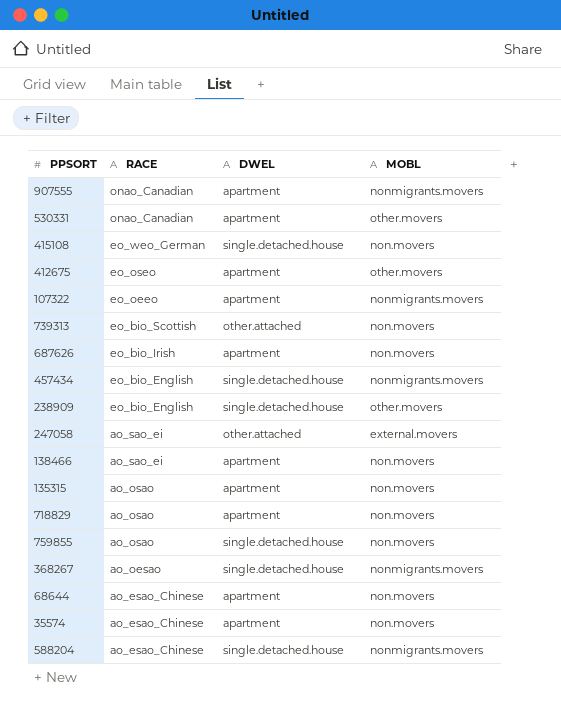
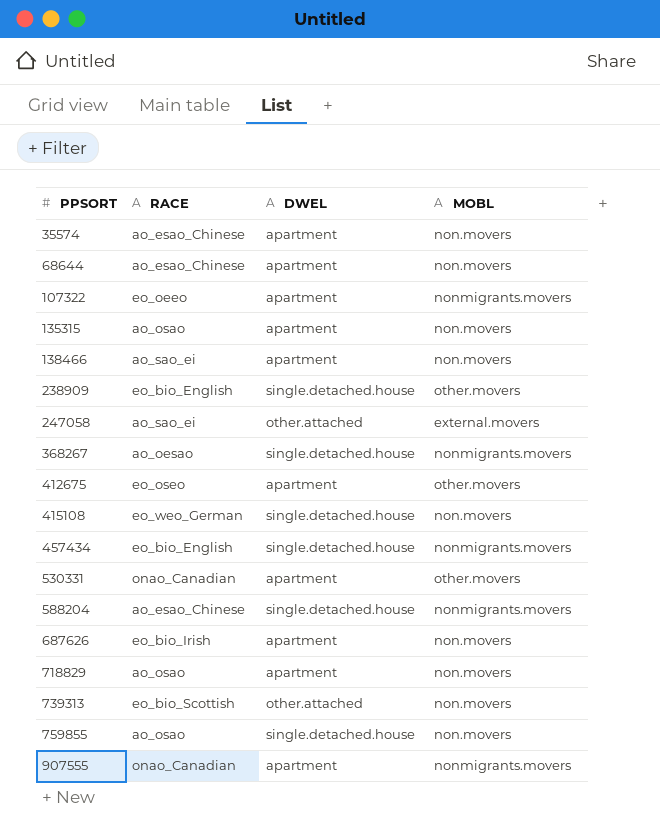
row order: RACE descending -> PPSORT ascending

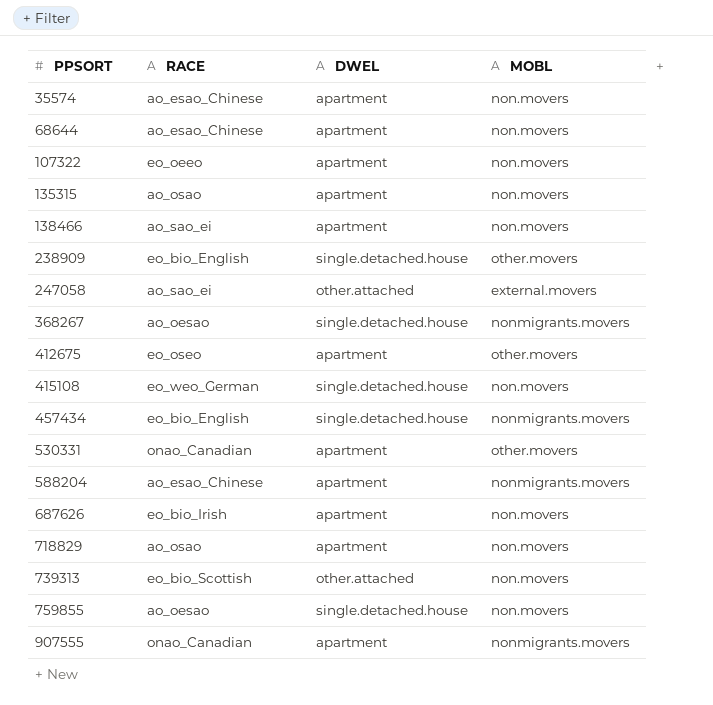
107322 | MOBL: nonmigrants.movers -> non.movers
588204 | DWEL: single.detached.house -> apartment
759855 | RACE: ao_osao -> ao_oesao

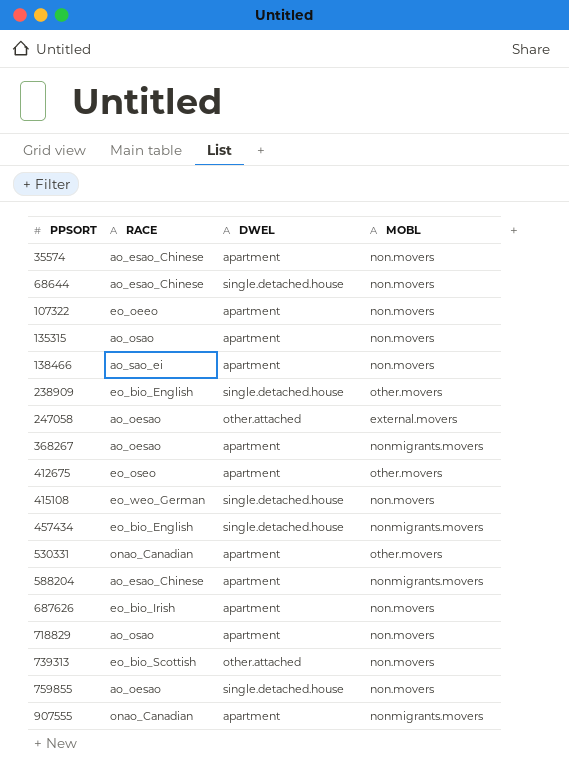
68644 | DWEL: apartment -> single.detached.house
247058 | RACE: ao_sao_ei -> ao_oesao
368267 | DWEL: single.detached.house -> apartment

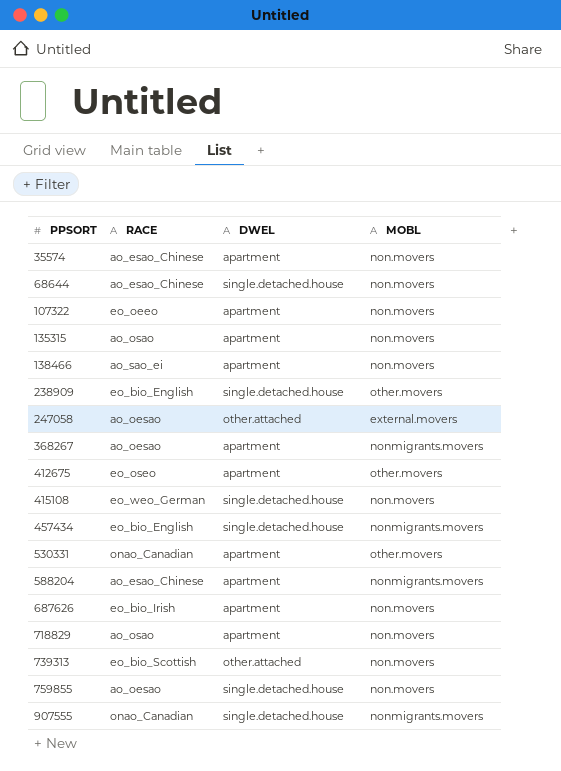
907555 | DWEL: apartment -> single.detached.house

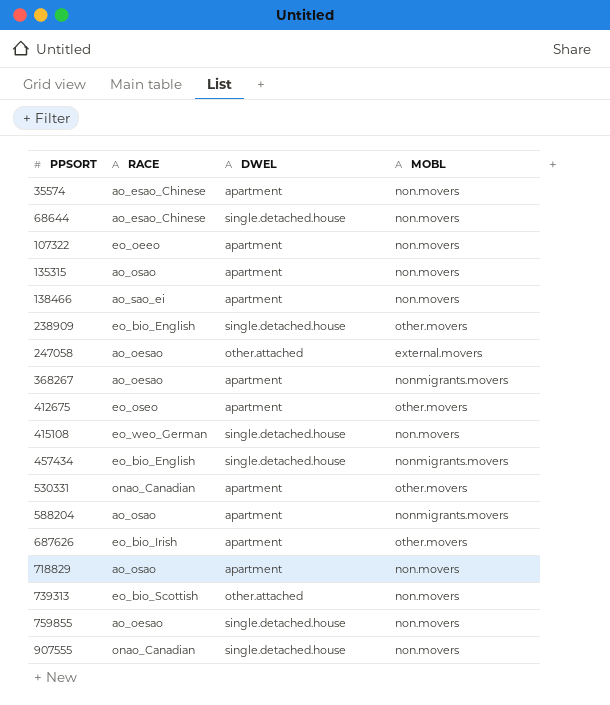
588204 | RACE: ao_esao_Chinese -> ao_osao
687626 | MOBL: non.movers -> other.movers
907555 | MOBL: nonmigrants.movers -> non.movers

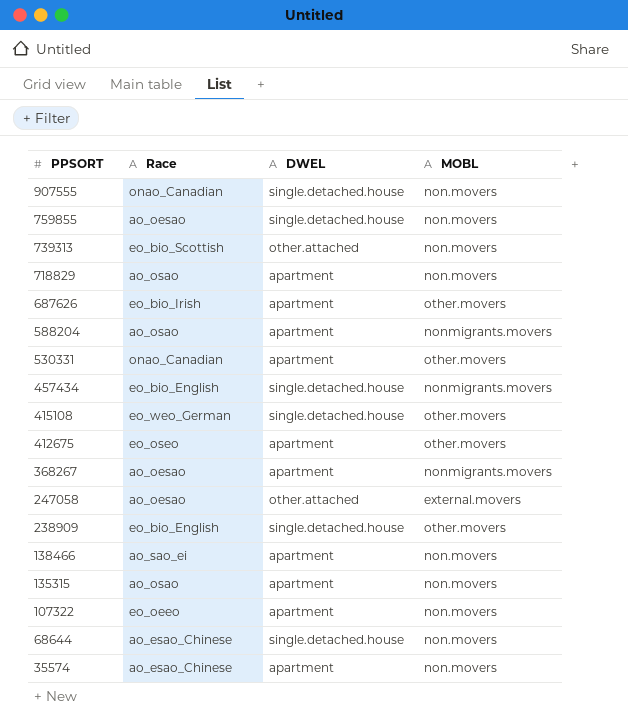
row order: PPSORT ascending -> PPSORT descending
column name: RACE -> Race
415108 | MOBL: non.movers -> other.movers

